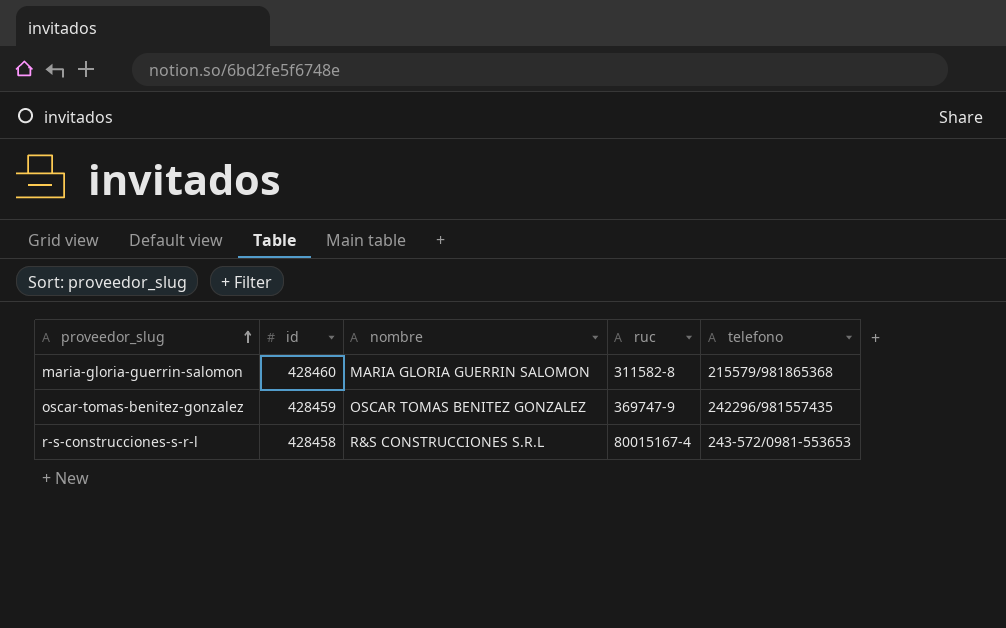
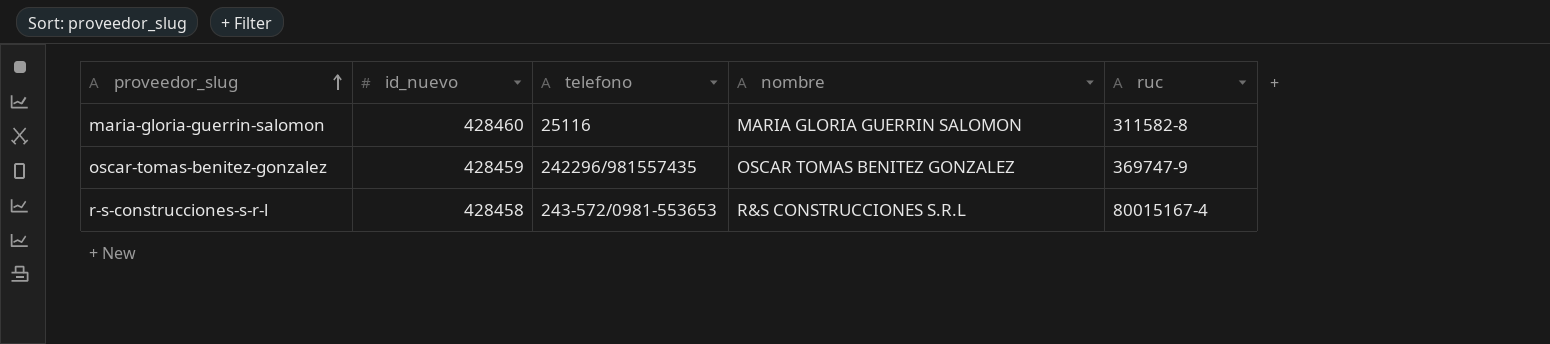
column name: id -> id_nuevo
column telefono | position: 5 -> 3
maria-gloria-guerrin-salomon | telefono: 215579/981865368 -> 25116

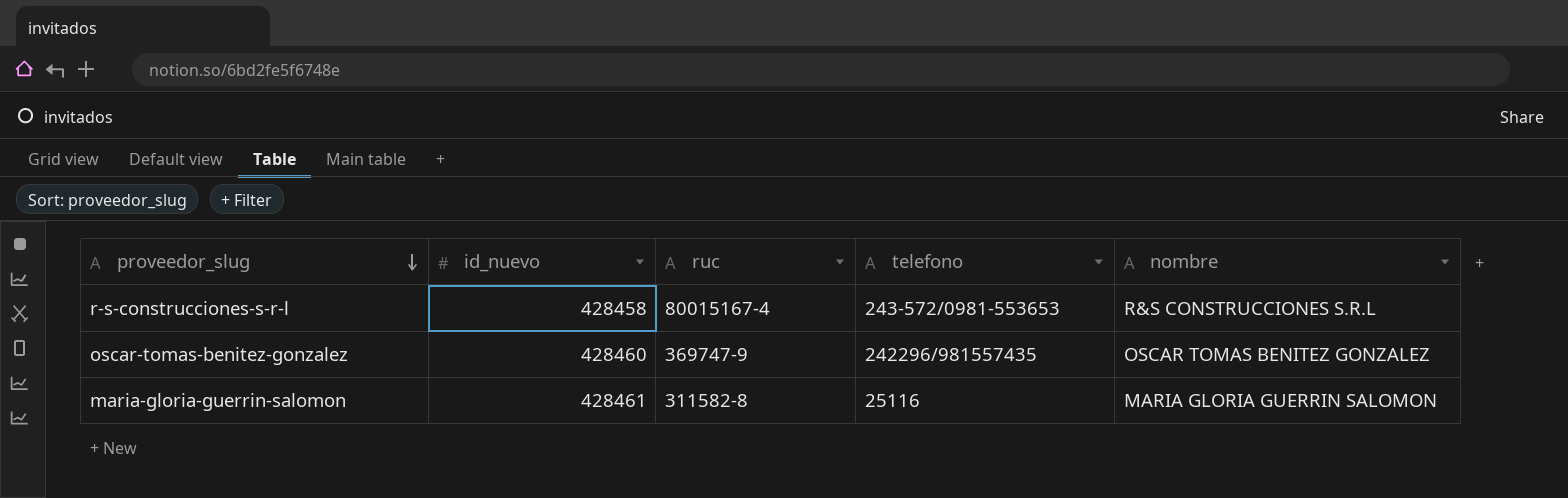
row order: proveedor_slug ascending -> proveedor_slug descending
column ruc | position: 5 -> 3
oscar-tomas-benitez-gonzalez | id_nuevo: 428459 -> 428460
maria-gloria-guerrin-salomon | id_nuevo: 428460 -> 428461

